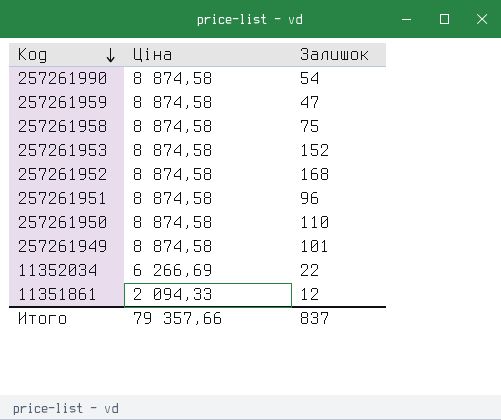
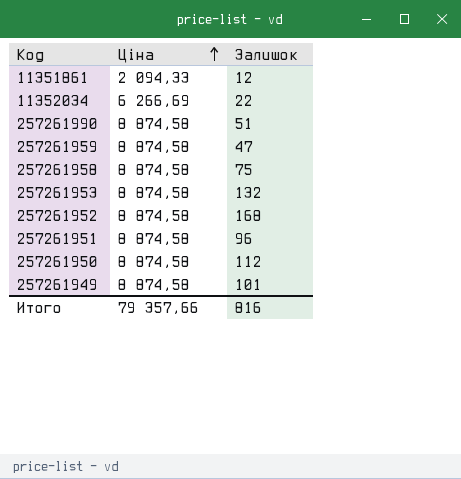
row order: Код descending -> Ціна ascending
257261990 | Залишок: 54 -> 51
257261953 | Залишок: 152 -> 132
257261950 | Залишок: 110 -> 112
Итого | Залишок: 837 -> 816

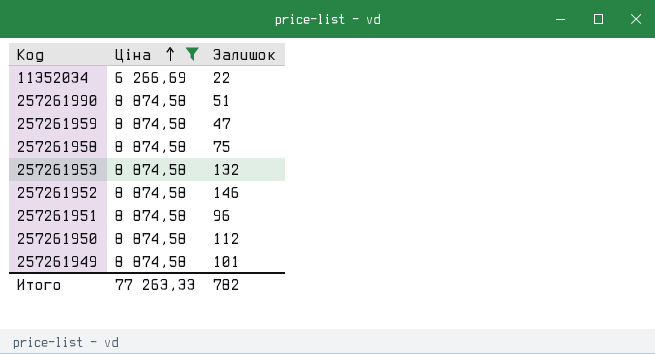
filter: none -> Ціна != 2 094,33
257261952 | Залишок: 168 -> 146
Итого | Ціна: 79 357,66 -> 77 263,33
Итого | Залишок: 816 -> 782

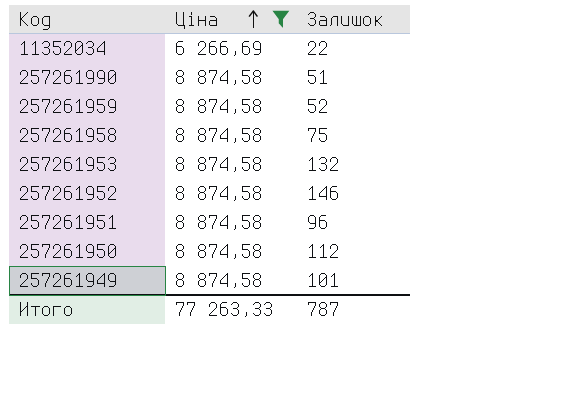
257261959 | Залишок: 47 -> 52
Итого | Залишок: 782 -> 787

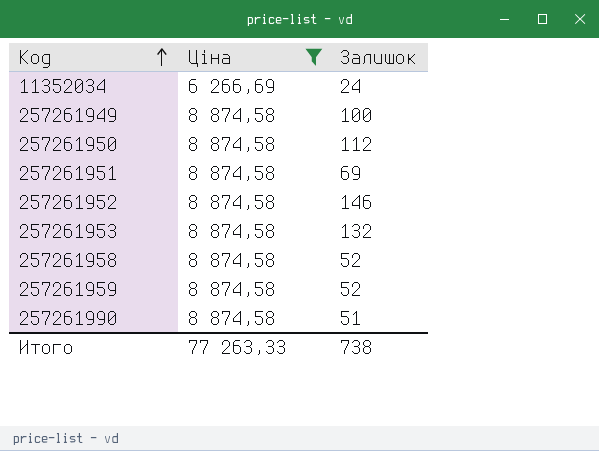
row order: Ціна ascending -> Код ascending
11352034 | Залишок: 22 -> 24
257261949 | Залишок: 101 -> 100
257261951 | Залишок: 96 -> 69
257261958 | Залишок: 75 -> 52
Итого | Залишок: 787 -> 738

